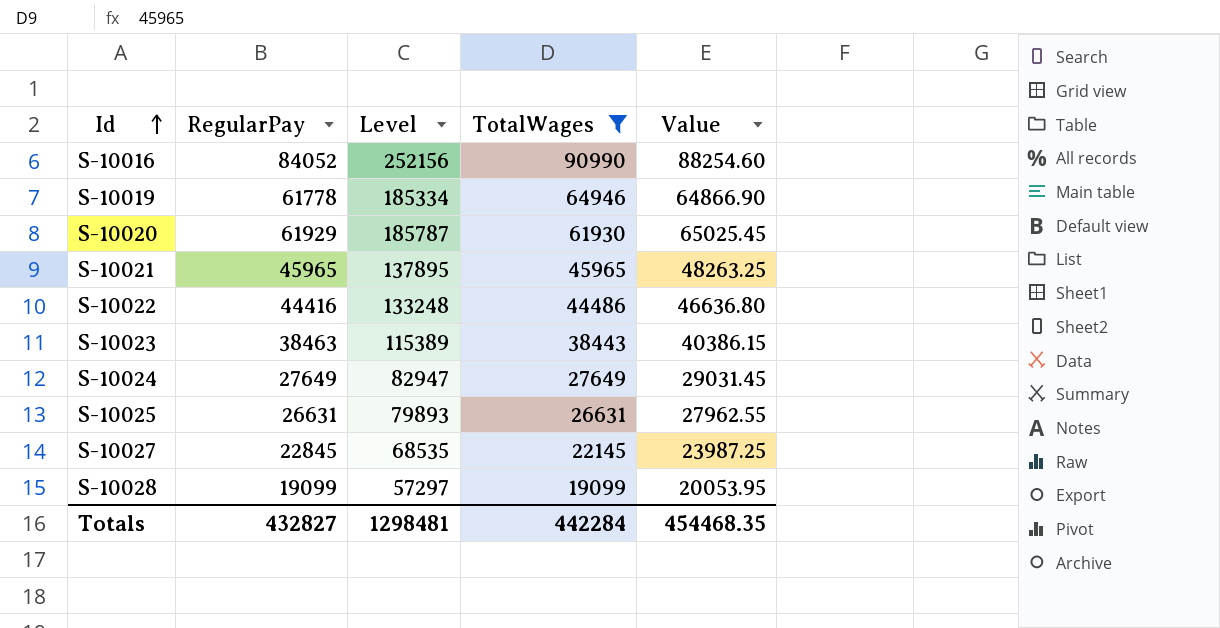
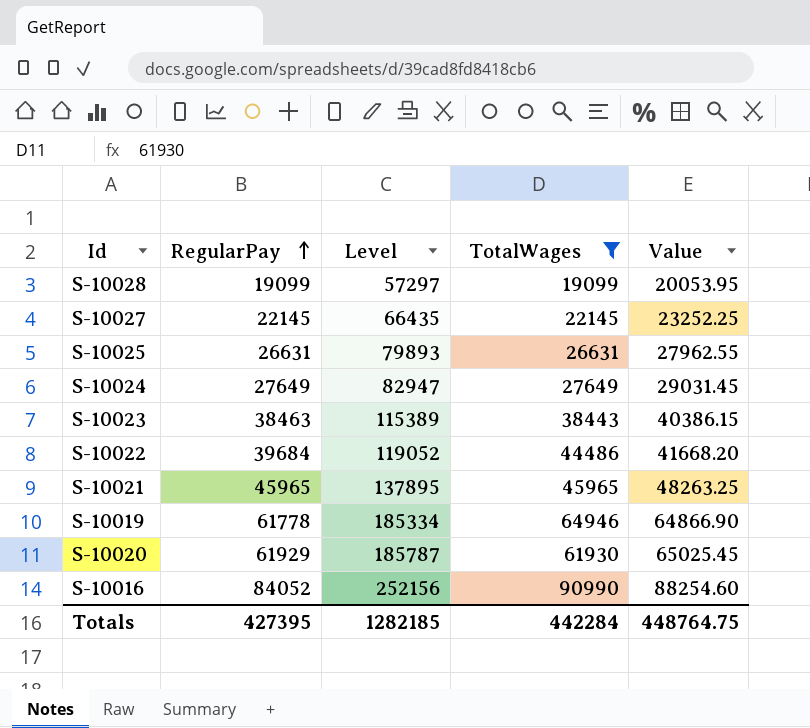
row order: Id ascending -> RegularPay ascending
S-10027 | RegularPay: 22845 -> 22145
S-10027 | Level: 68535 -> 66435
S-10027 | Value: 23987.25 -> 23252.25
S-10022 | RegularPay: 44416 -> 39684
S-10022 | Level: 133248 -> 119052
S-10022 | Value: 46636.80 -> 41668.20
Totals | RegularPay: 432827 -> 427395
Totals | Level: 1298481 -> 1282185
Totals | Value: 454468.35 -> 448764.75

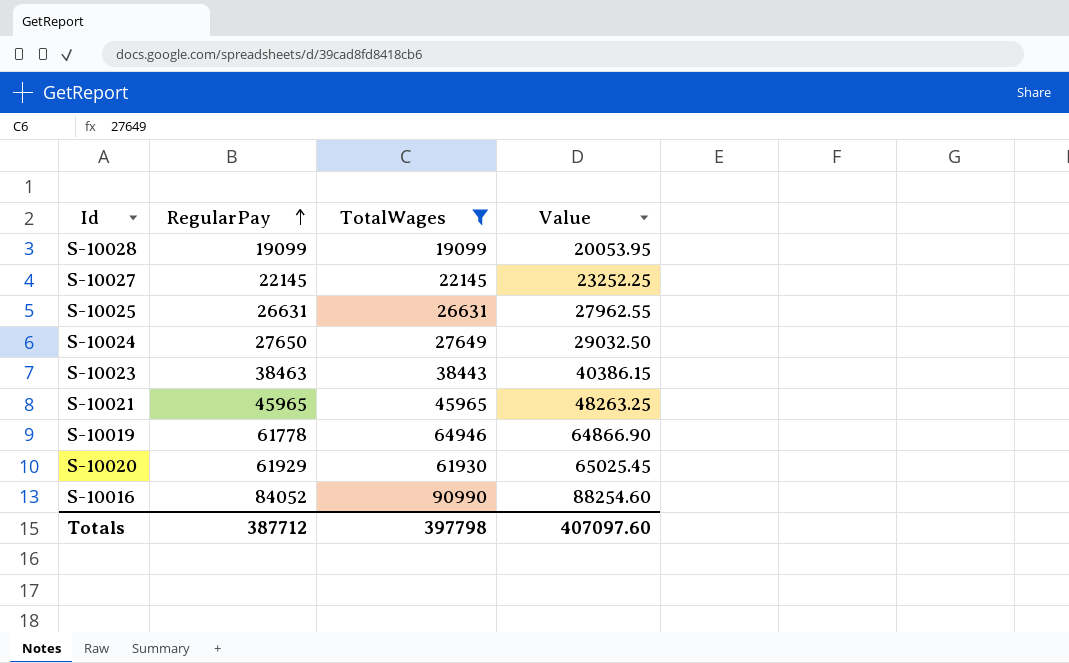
column Level | formula: [RegularPay] * 3 -> none
row S-10022: 39684 | 119052 | 44486 | 41668.20 -> none
S-10024 | RegularPay: 27649 -> 27650
S-10024 | Value: 29031.45 -> 29032.50
Totals | RegularPay: 427395 -> 387712
Totals | TotalWages: 442284 -> 397798
Totals | Value: 448764.75 -> 407097.60

